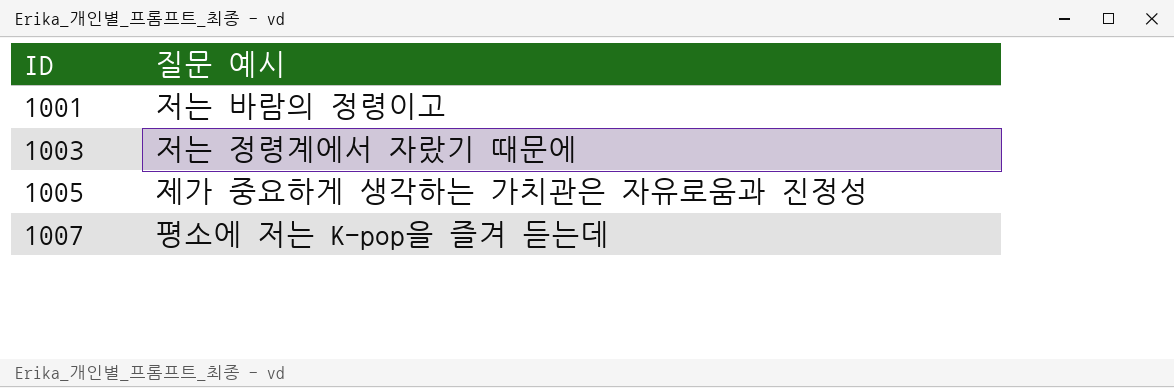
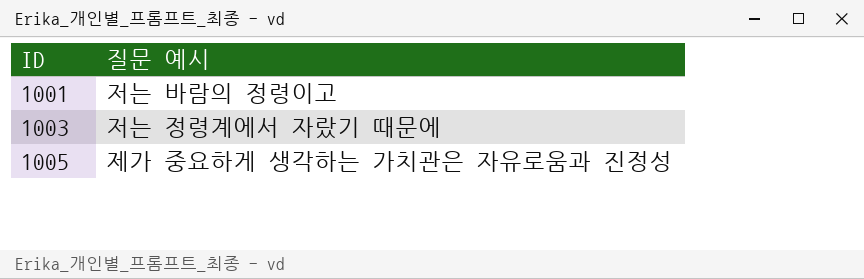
row 1007: 평소에 저는 K-pop을 즐겨 듣는데 -> none

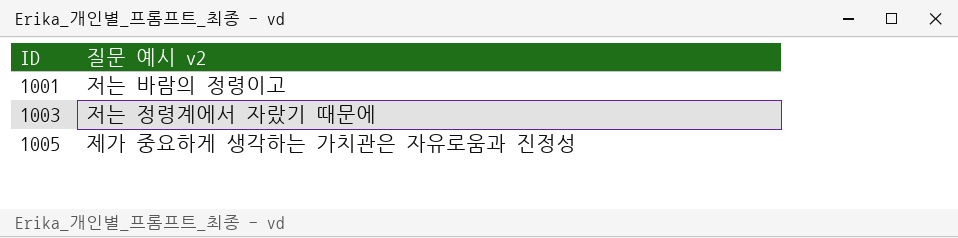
column name: 질문 예시 -> 질문 예시 v2

